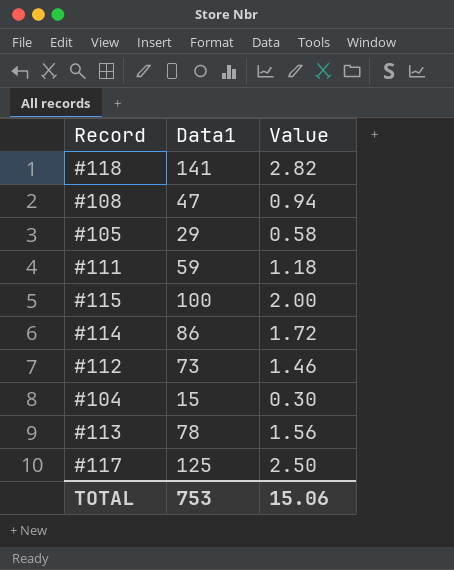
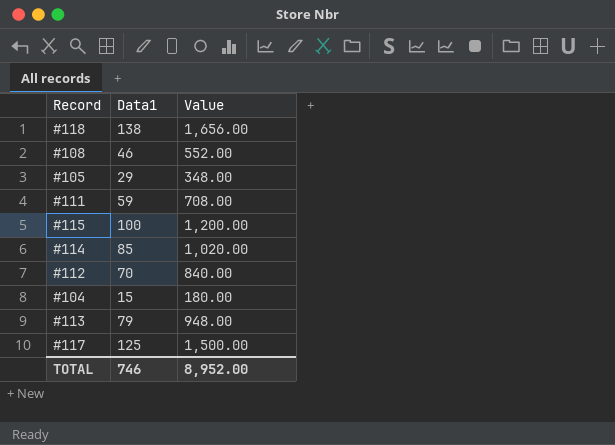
column Value | formula: [Data1] * 0.02 -> [Data1] * 12
#118 | Data1: 141 -> 138
#108 | Data1: 47 -> 46
#114 | Data1: 86 -> 85
#112 | Data1: 73 -> 70
#113 | Data1: 78 -> 79
TOTAL | Data1: 753 -> 746
TOTAL | Value: 15.06 -> 8,952.00

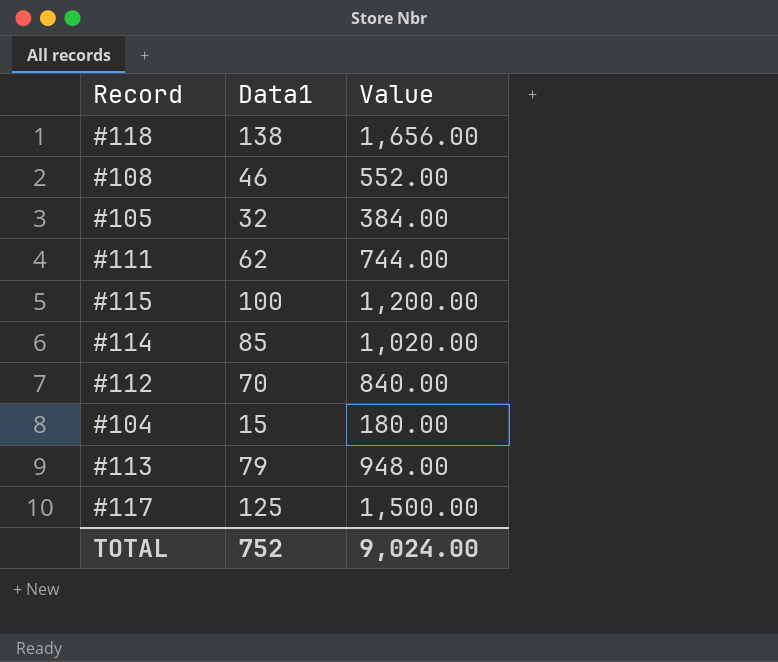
#105 | Data1: 29 -> 32
#105 | Value: 348.00 -> 384.00
#111 | Data1: 59 -> 62
#111 | Value: 708.00 -> 744.00
TOTAL | Data1: 746 -> 752
TOTAL | Value: 8,952.00 -> 9,024.00

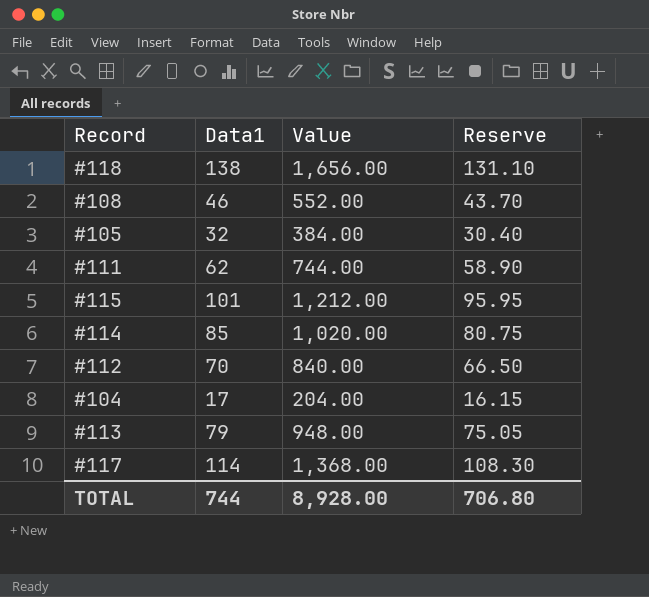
column Reserve | formula: none -> [Data1] * 0.95
#115 | Data1: 100 -> 101
#115 | Value: 1,200.00 -> 1,212.00
#104 | Data1: 15 -> 17
#104 | Value: 180.00 -> 204.00
#117 | Data1: 125 -> 114
#117 | Value: 1,500.00 -> 1,368.00
TOTAL | Data1: 752 -> 744
TOTAL | Value: 9,024.00 -> 8,928.00

